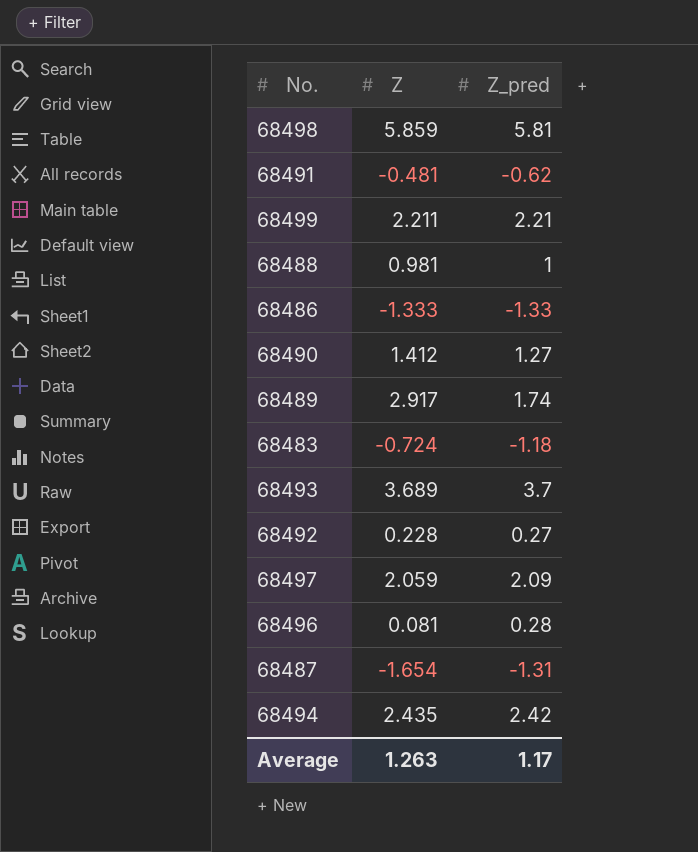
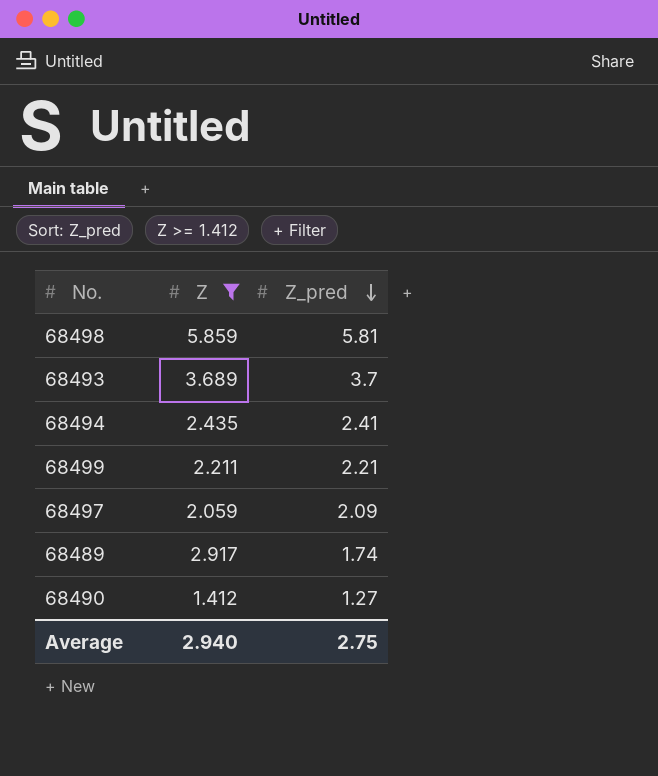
filter: none -> Z >= 1.412
row order: none -> Z_pred descending
68494 | Z_pred: 2.42 -> 2.41
Average | Z: 1.263 -> 2.940
Average | Z_pred: 1.17 -> 2.75

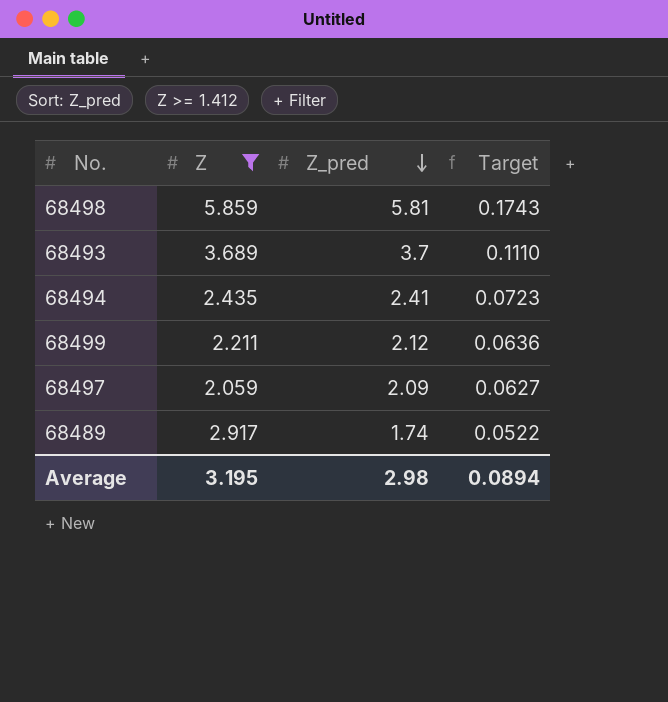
column Target | formula: none -> [Z_pred] * 0.03
row 68490: 1.412 | 1.27 -> none
68499 | Z_pred: 2.21 -> 2.12
Average | Z: 2.940 -> 3.195
Average | Z_pred: 2.75 -> 2.98

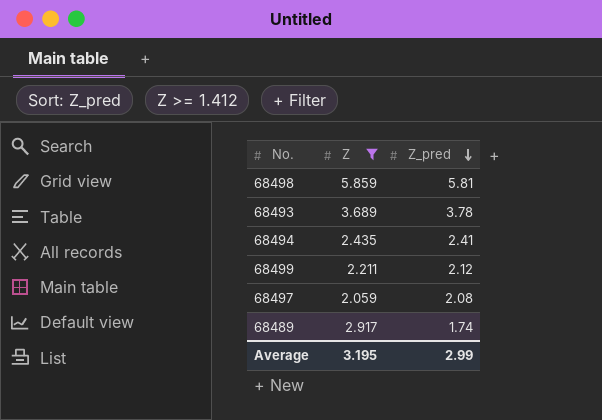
column Target | formula: [Z_pred] * 0.03 -> none
68493 | Z_pred: 3.7 -> 3.78
68497 | Z_pred: 2.09 -> 2.08
Average | Z_pred: 2.98 -> 2.99

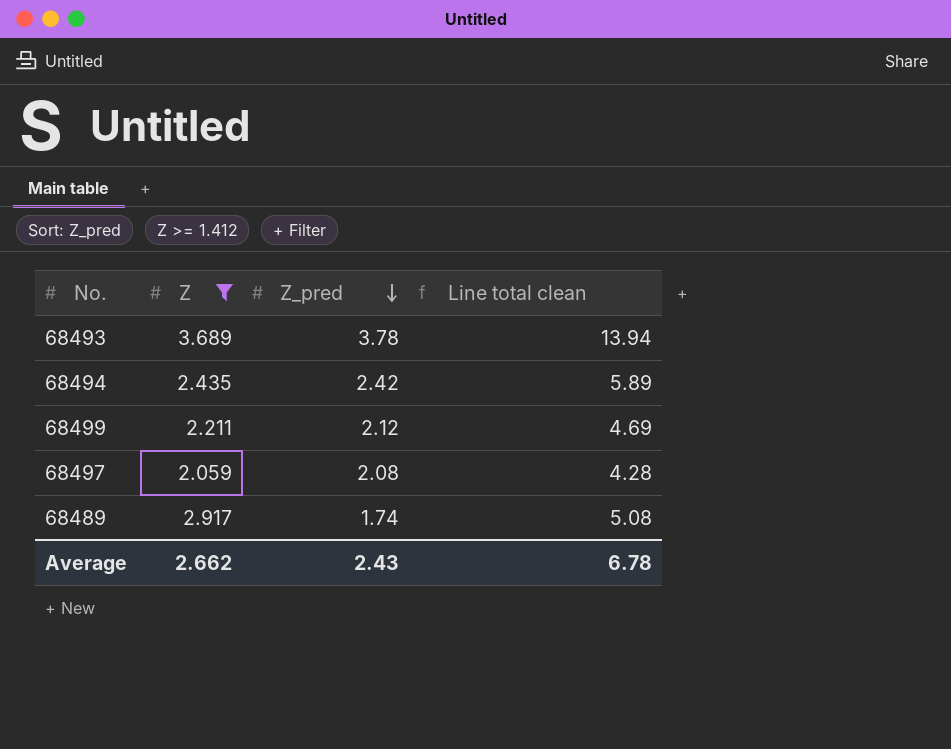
column Line total clean | formula: none -> [Z] * [Z_pred]
row 68498: 5.859 | 5.81 -> none
68494 | Z_pred: 2.41 -> 2.42
Average | Z: 3.195 -> 2.662
Average | Z_pred: 2.99 -> 2.43

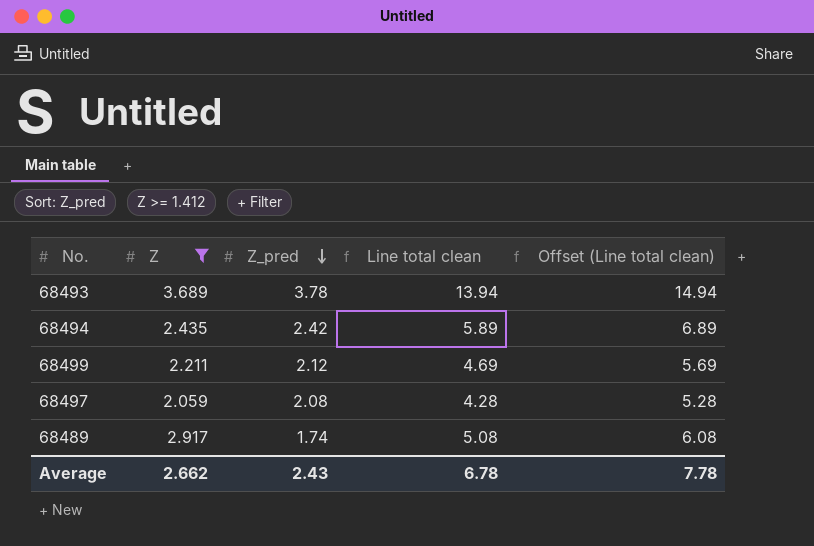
column Offset (Line total clean) | formula: none -> [Line total clean] + 1

